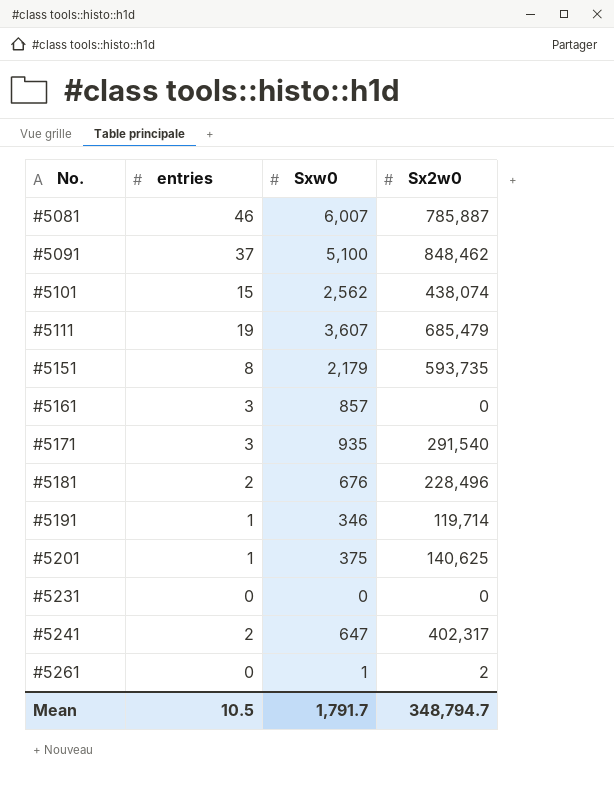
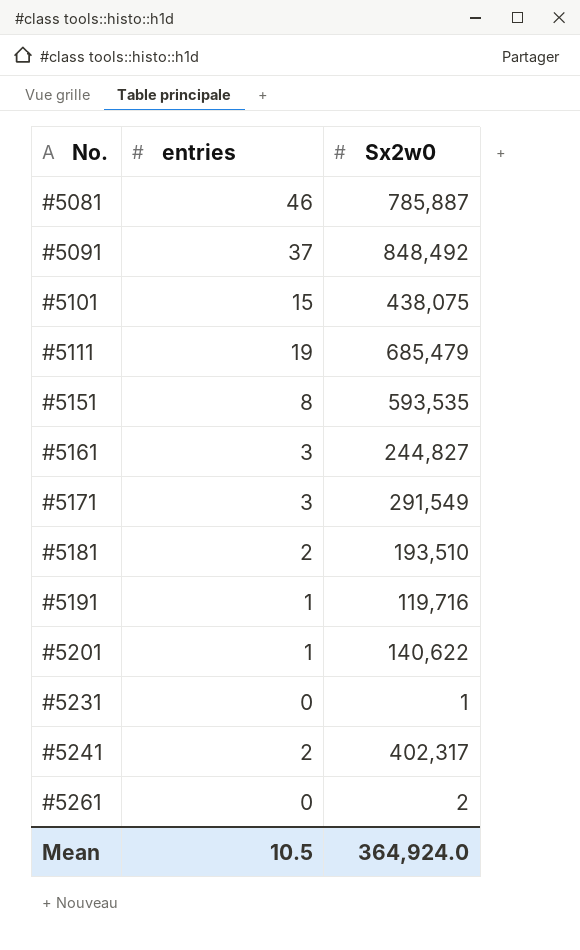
column Sxw0 | position: 3 -> none
#5091 | Sx2w0: 848,462 -> 848,492
#5101 | Sx2w0: 438,074 -> 438,075
#5151 | Sx2w0: 593,735 -> 593,535
#5161 | Sx2w0: 0 -> 244,827
#5171 | Sx2w0: 291,540 -> 291,549
#5181 | Sx2w0: 228,496 -> 193,510
#5191 | Sx2w0: 119,714 -> 119,716
#5201 | Sx2w0: 140,625 -> 140,622
#5231 | Sx2w0: 0 -> 1
Mean | Sx2w0: 348,794.7 -> 364,924.0

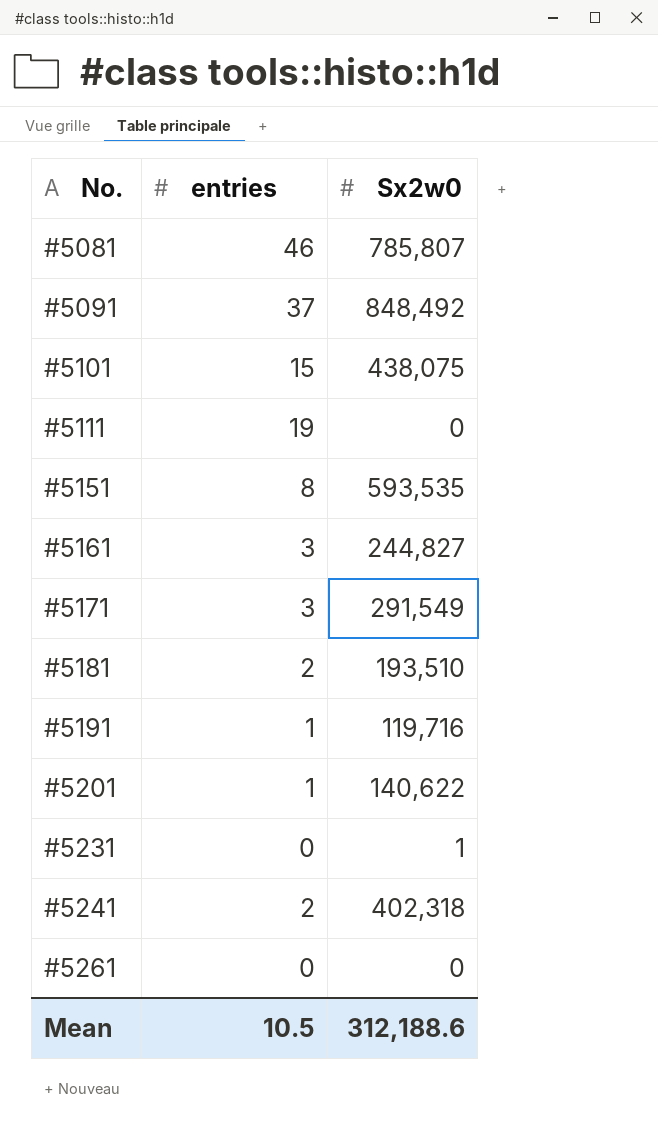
#5081 | Sx2w0: 785,887 -> 785,807
#5111 | Sx2w0: 685,479 -> 0
#5241 | Sx2w0: 402,317 -> 402,318
#5261 | Sx2w0: 2 -> 0
Mean | Sx2w0: 364,924.0 -> 312,188.6

